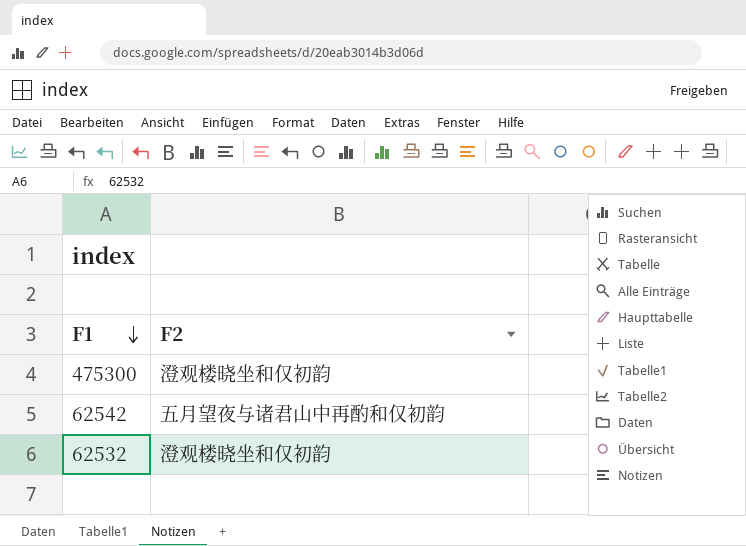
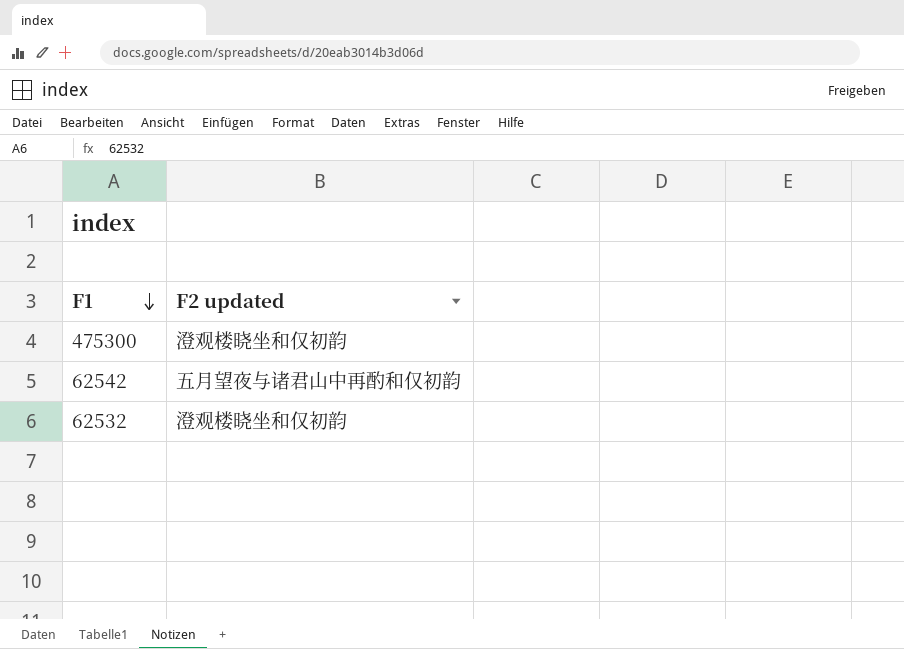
column name: F2 -> F2 updated

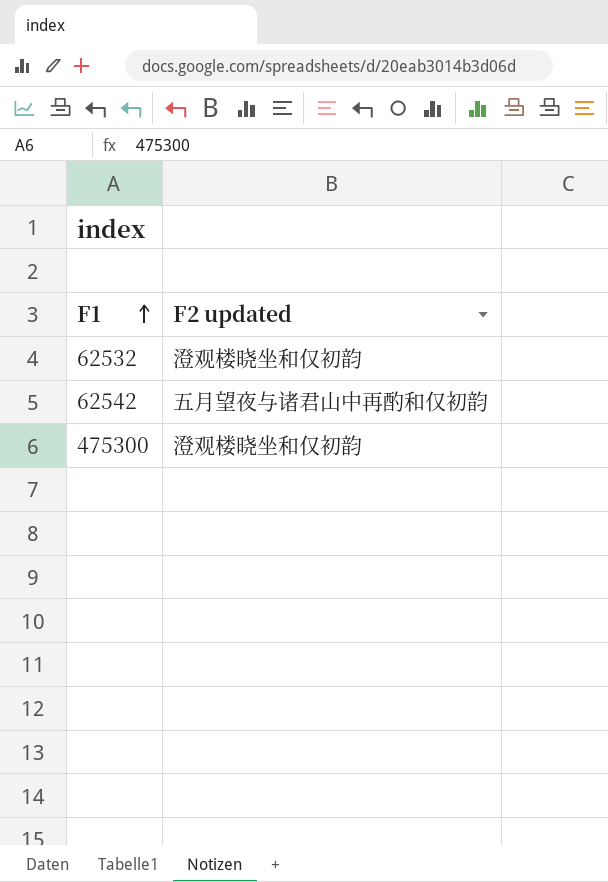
row order: F1 descending -> F1 ascending

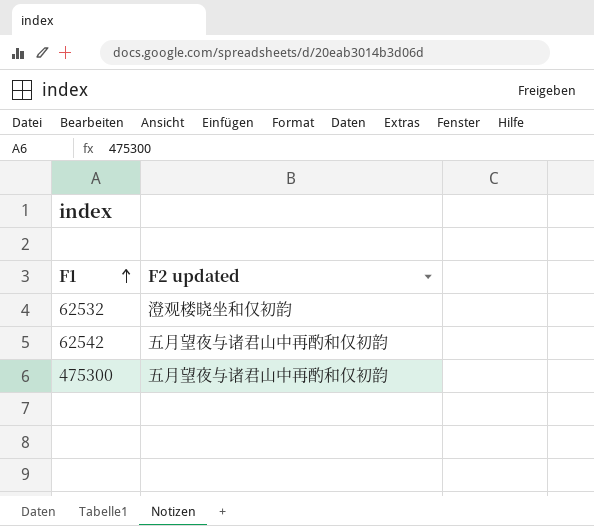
475300 | F2 updated: 澄观楼晓坐和仅初韵 -> 五月望夜与诸君山中再酌和仅初韵

